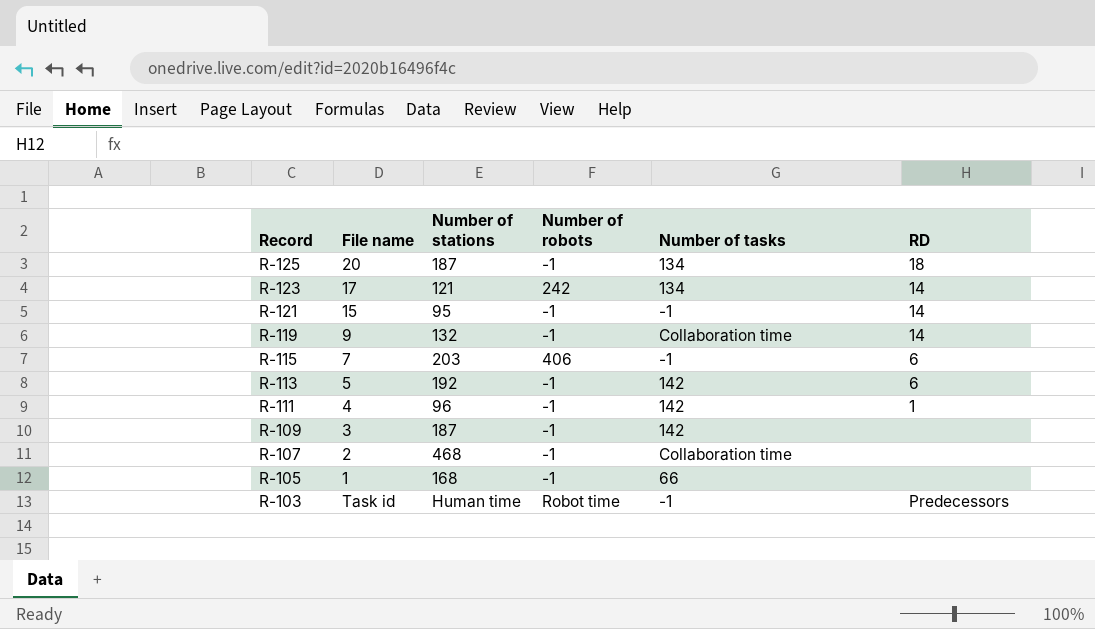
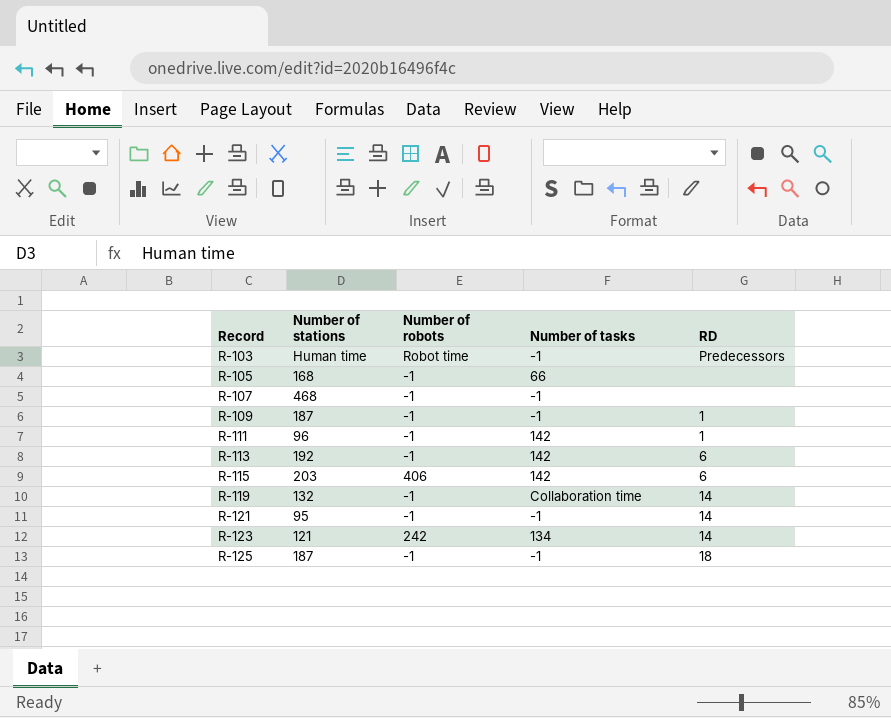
row order: Record descending -> Record ascending
column File name | position: 2 -> none
R-107 | Number of tasks: Collaboration time -> -1
R-109 | Number of tasks: 142 -> -1
R-109 | RD: none -> 1
R-115 | Number of tasks: -1 -> 142
R-125 | Number of tasks: 134 -> -1

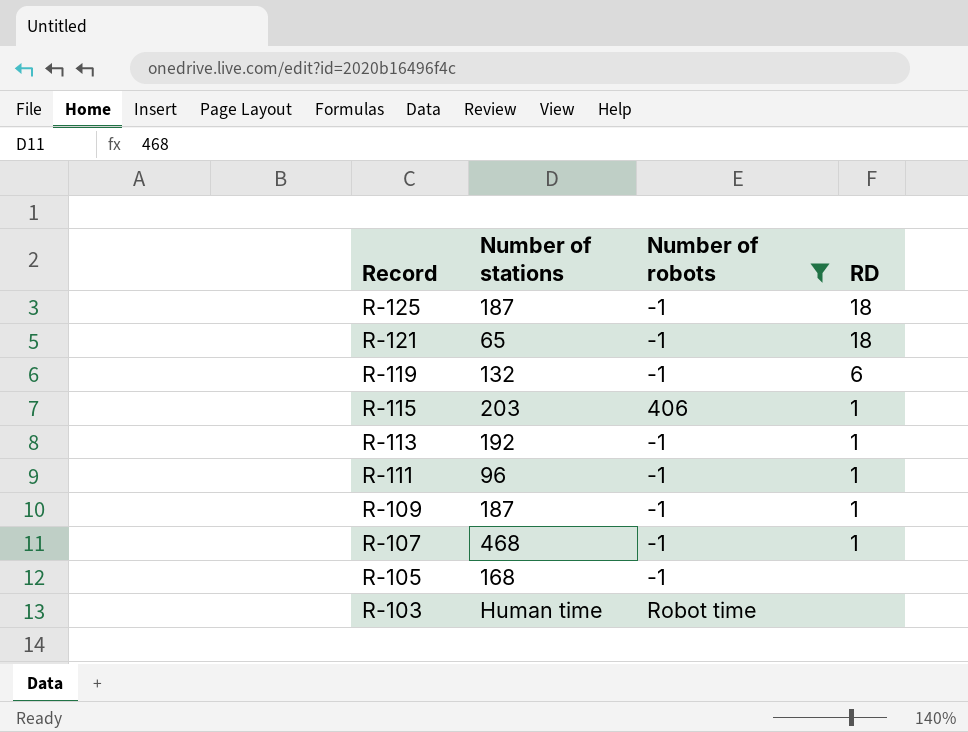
filter: none -> Number of robots != 242
row order: Record ascending -> Record descending
column Number of tasks | position: 4 -> none
R-121 | Number of stations: 95 -> 65
R-121 | RD: 14 -> 18
R-119 | RD: 14 -> 6
R-115 | RD: 6 -> 1
R-113 | RD: 6 -> 1
R-107 | RD: none -> 1
R-103 | RD: Predecessors -> none

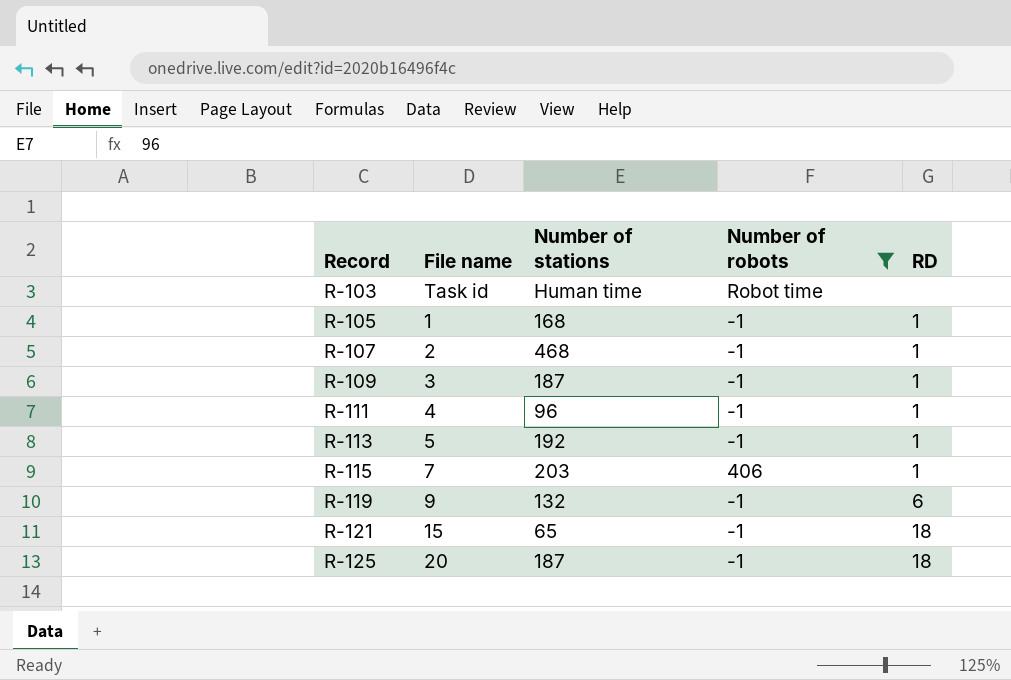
row order: Record descending -> Record ascending
column File name | position: none -> 2
R-105 | RD: none -> 1

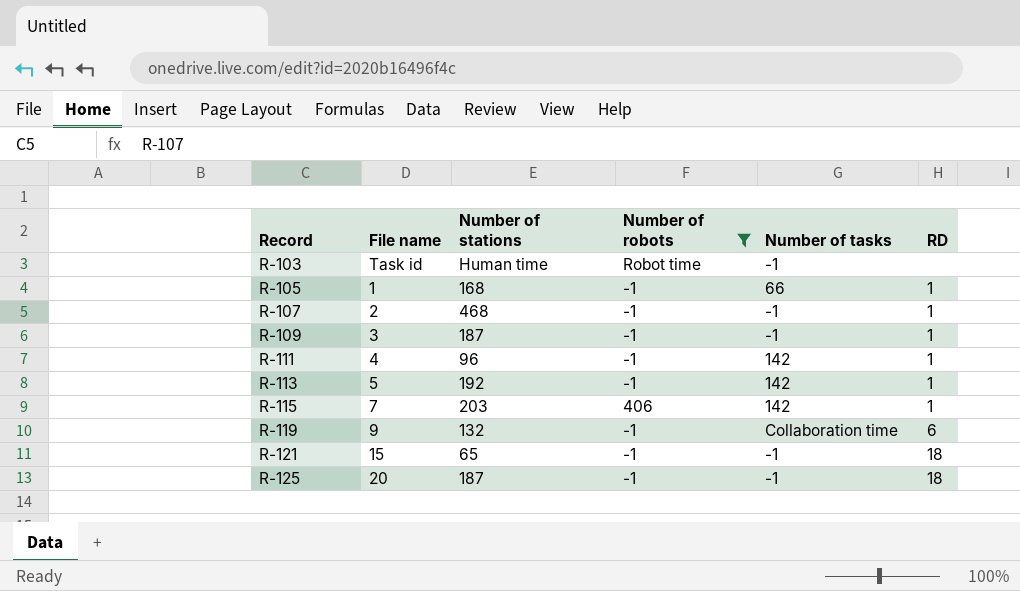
column Number of tasks | position: none -> 5

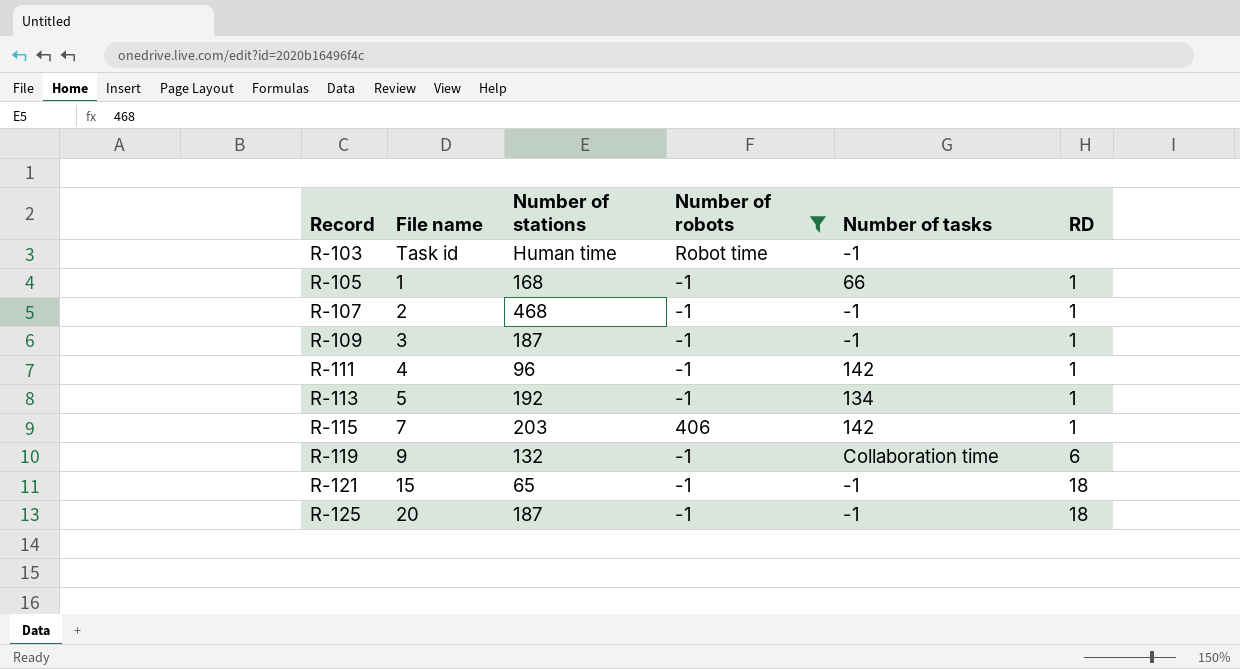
R-113 | Number of tasks: 142 -> 134

